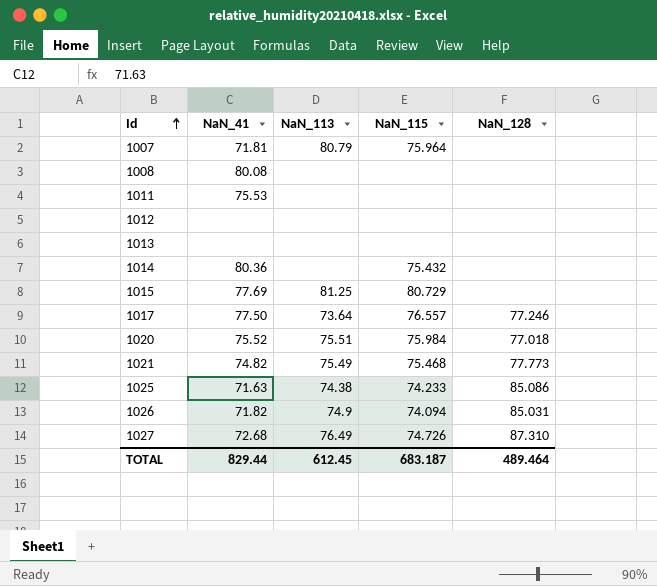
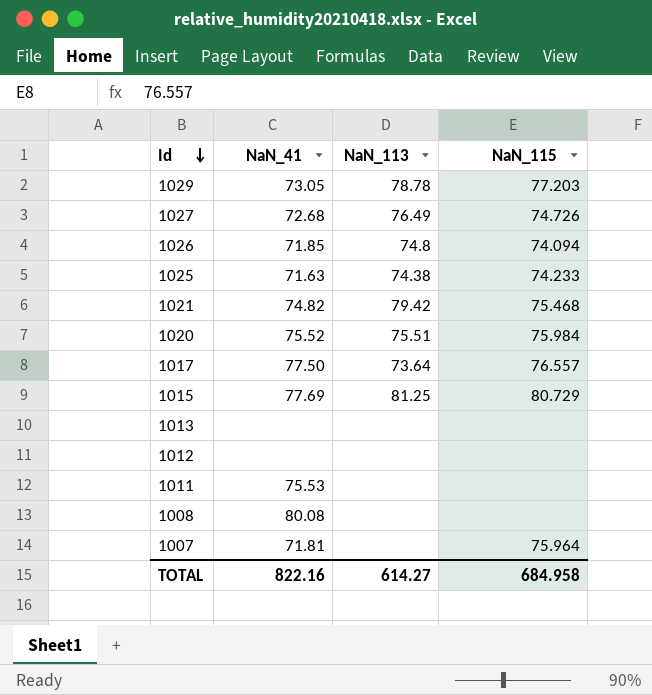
row order: Id ascending -> Id descending
column NaN_128 | position: 5 -> none
row 1014: 80.36 | none | 75.432 | none -> none
row 1029: none -> 73.05 | 78.78 | 77.203
1026 | NaN_41: 71.82 -> 71.85
1026 | NaN_113: 74.9 -> 74.8
1021 | NaN_113: 75.49 -> 79.42
1007 | NaN_113: 80.79 -> none
TOTAL | NaN_41: 829.44 -> 822.16
TOTAL | NaN_113: 612.45 -> 614.27
TOTAL | NaN_115: 683.187 -> 684.958

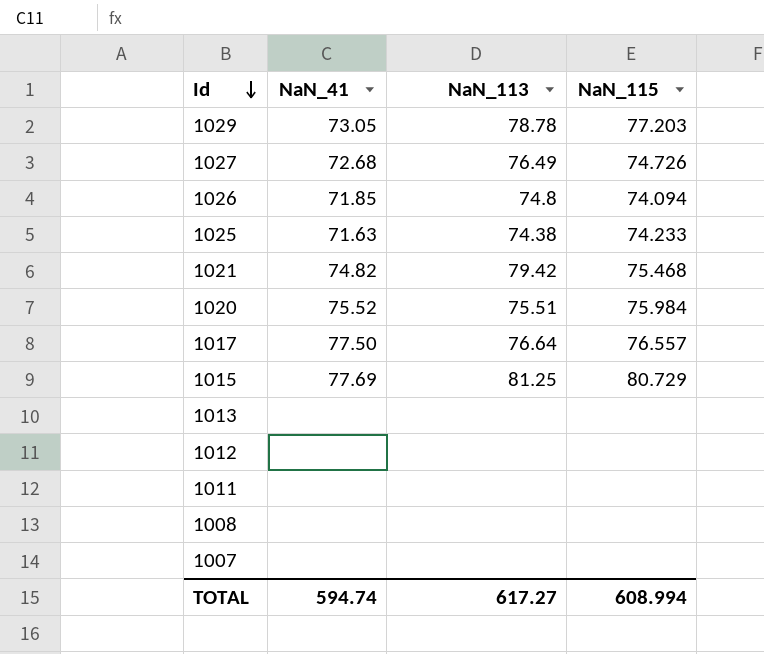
1017 | NaN_113: 73.64 -> 76.64
1011 | NaN_41: 75.53 -> none
1008 | NaN_41: 80.08 -> none
1007 | NaN_41: 71.81 -> none
1007 | NaN_115: 75.964 -> none
TOTAL | NaN_41: 822.16 -> 594.74
TOTAL | NaN_113: 614.27 -> 617.27
TOTAL | NaN_115: 684.958 -> 608.994

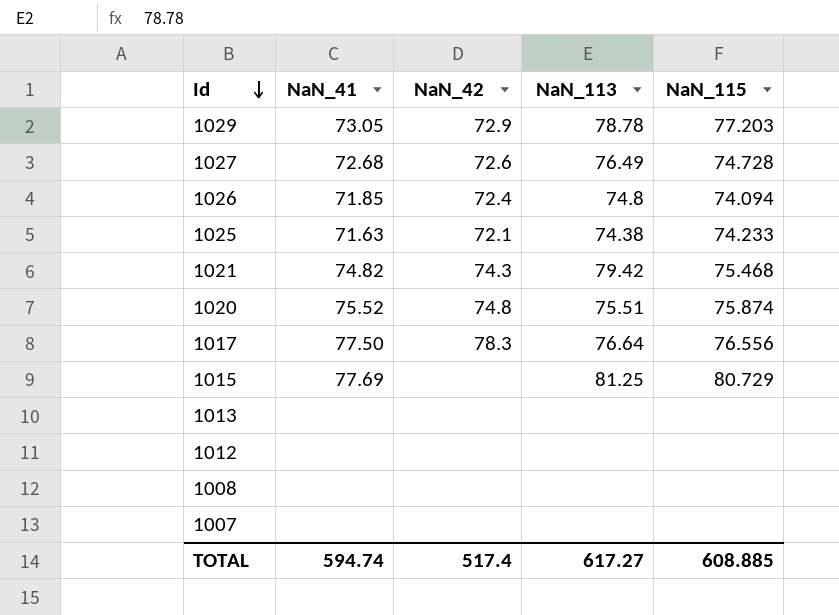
column NaN_42 | position: none -> 3
row 1011: none | none | none -> none
1027 | NaN_115: 74.726 -> 74.728
1020 | NaN_115: 75.984 -> 75.874
1017 | NaN_115: 76.557 -> 76.556
TOTAL | NaN_115: 608.994 -> 608.885

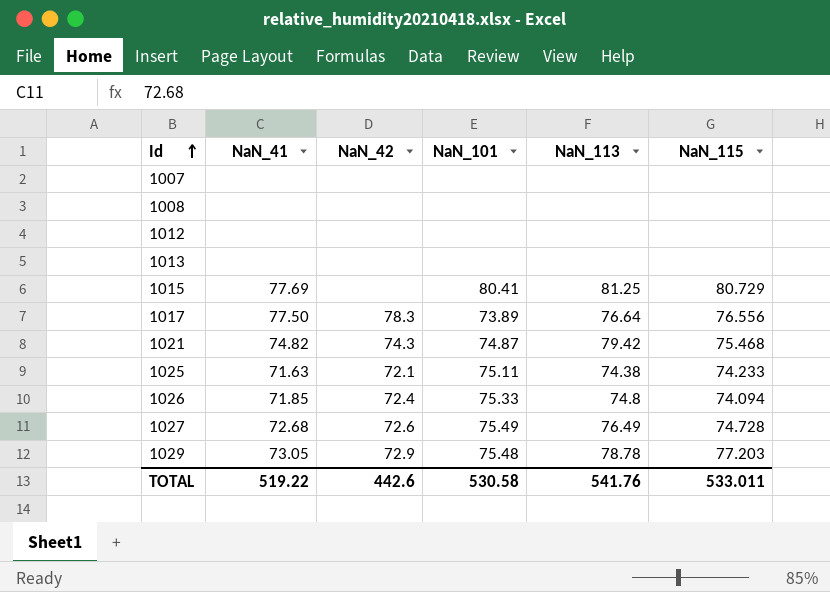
row order: Id descending -> Id ascending
column NaN_101 | position: none -> 4
row 1020: 75.52 | 74.8 | 75.51 | 75.874 -> none
TOTAL | NaN_41: 594.74 -> 519.22
TOTAL | NaN_42: 517.4 -> 442.6
TOTAL | NaN_113: 617.27 -> 541.76
TOTAL | NaN_115: 608.885 -> 533.011

